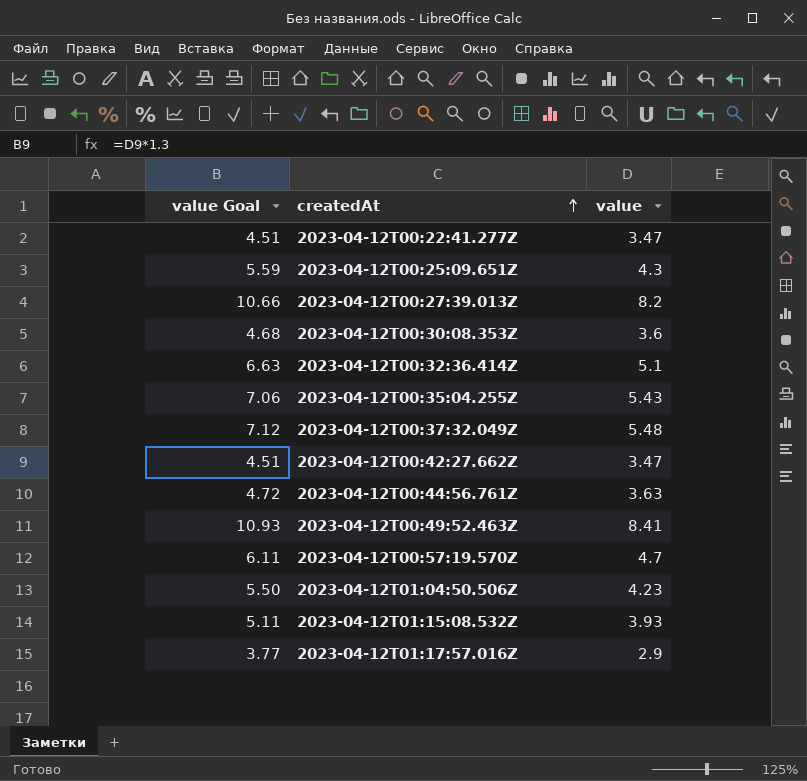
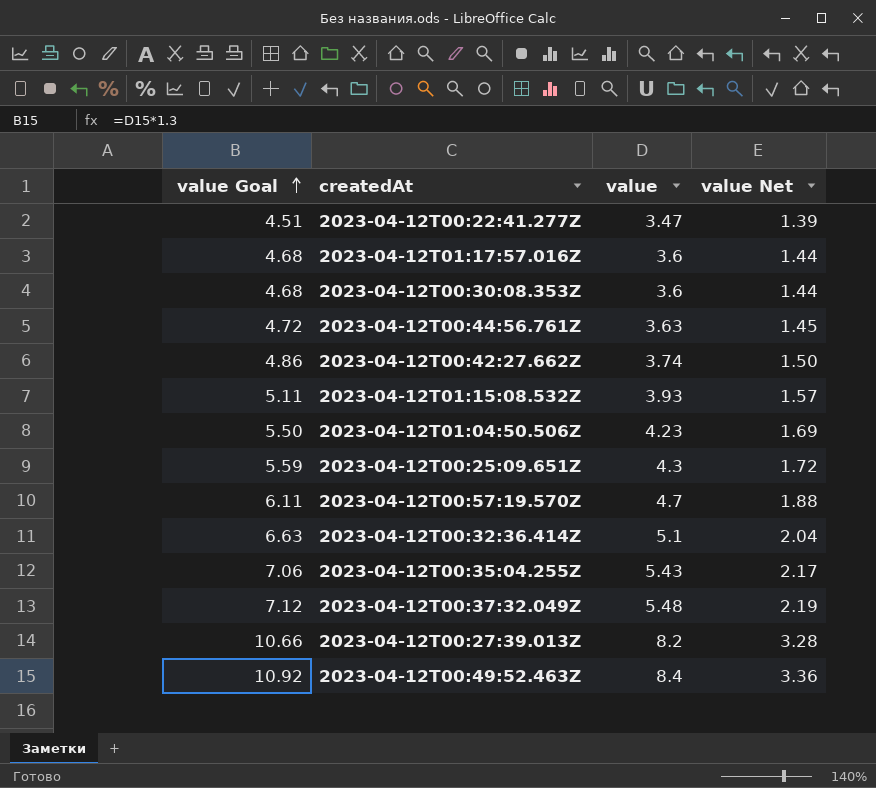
row order: createdAt ascending -> value Goal ascending
column value Net | formula: none -> [value] * 0.4
2023-04-12T01:17:57.016Z | value Goal: 3.77 -> 4.68
2023-04-12T01:17:57.016Z | value: 2.9 -> 3.6
2023-04-12T00:42:27.662Z | value Goal: 4.51 -> 4.86
2023-04-12T00:42:27.662Z | value: 3.47 -> 3.74
2023-04-12T00:49:52.463Z | value Goal: 10.93 -> 10.92
2023-04-12T00:49:52.463Z | value: 8.41 -> 8.4

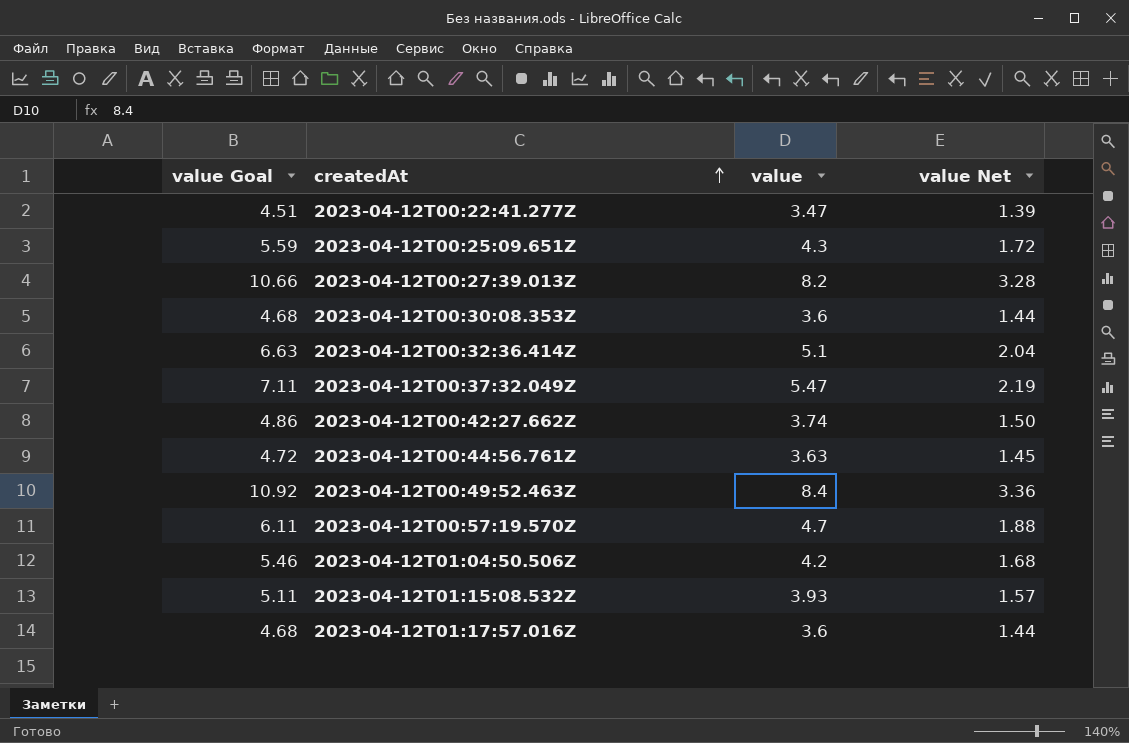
row order: value Goal ascending -> createdAt ascending
row 2023-04-12T00:35:04.255Z: 7.06 | 5.43 | 2.17 -> none
2023-04-12T00:37:32.049Z | value Goal: 7.12 -> 7.11
2023-04-12T00:37:32.049Z | value: 5.48 -> 5.47
2023-04-12T01:04:50.506Z | value Goal: 5.50 -> 5.46
2023-04-12T01:04:50.506Z | value: 4.23 -> 4.2
2023-04-12T01:04:50.506Z | value Net: 1.69 -> 1.68

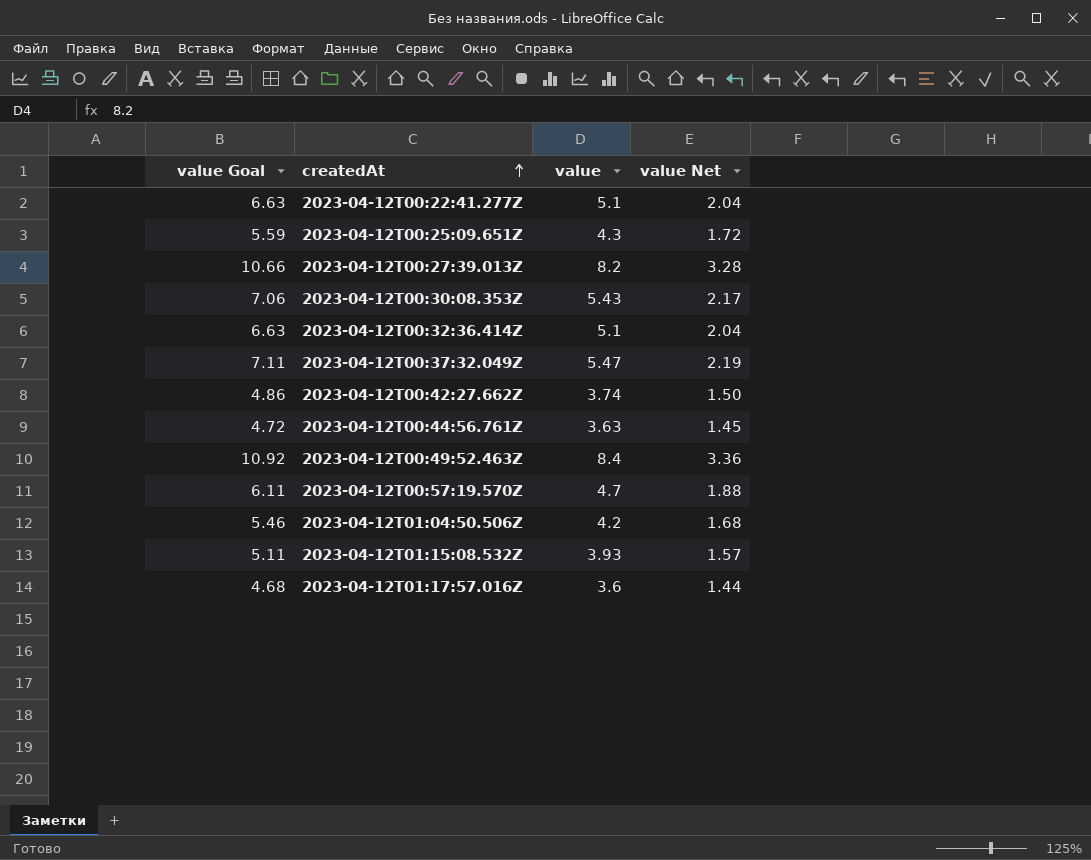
2023-04-12T00:22:41.277Z | value Goal: 4.51 -> 6.63
2023-04-12T00:22:41.277Z | value: 3.47 -> 5.1
2023-04-12T00:22:41.277Z | value Net: 1.39 -> 2.04
2023-04-12T00:30:08.353Z | value Goal: 4.68 -> 7.06
2023-04-12T00:30:08.353Z | value: 3.6 -> 5.43
2023-04-12T00:30:08.353Z | value Net: 1.44 -> 2.17

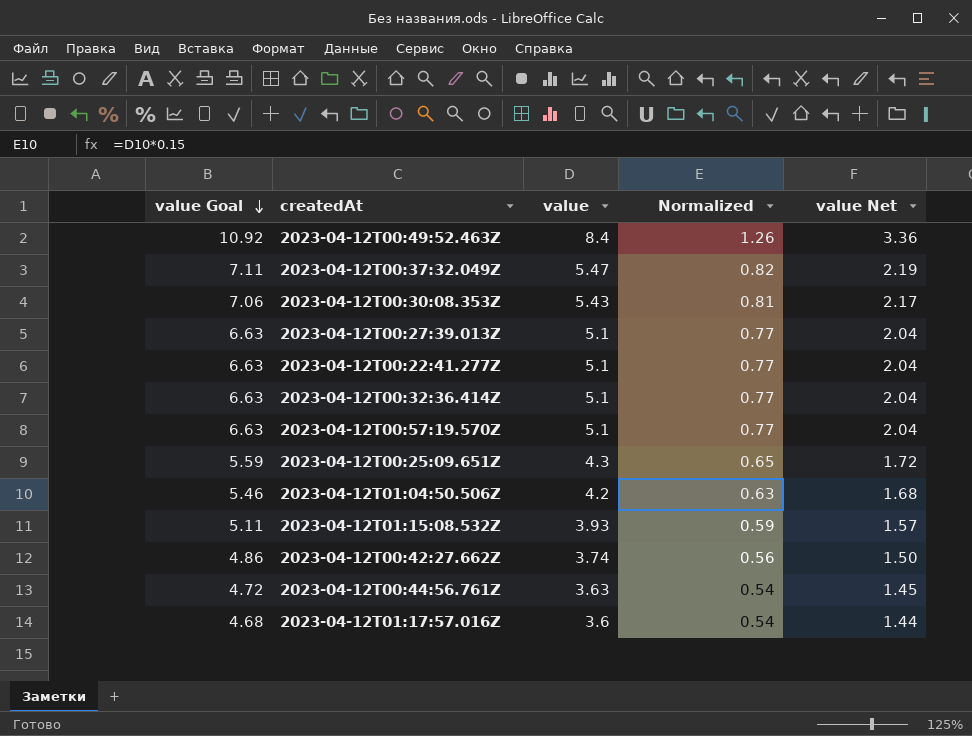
row order: createdAt ascending -> value Goal descending
column Normalized | formula: none -> [value] * 0.15
2023-04-12T00:27:39.013Z | value Goal: 10.66 -> 6.63
2023-04-12T00:27:39.013Z | value: 8.2 -> 5.1
2023-04-12T00:27:39.013Z | value Net: 3.28 -> 2.04
2023-04-12T00:57:19.570Z | value Goal: 6.11 -> 6.63
2023-04-12T00:57:19.570Z | value: 4.7 -> 5.1
2023-04-12T00:57:19.570Z | value Net: 1.88 -> 2.04

